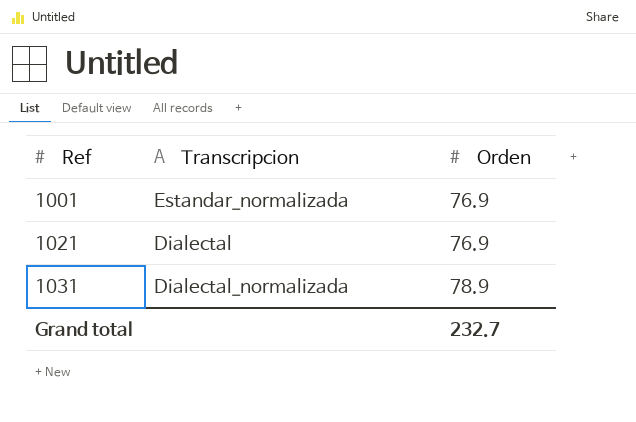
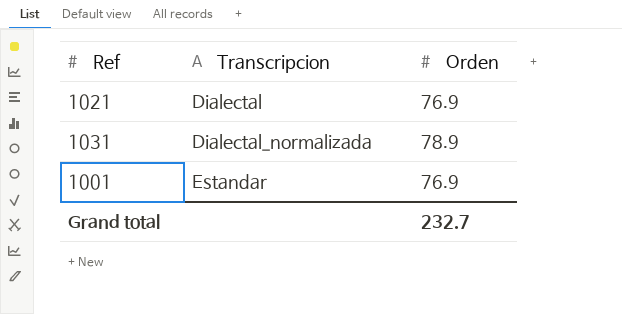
row order: Ref ascending -> Transcripcion ascending
1001 | Transcripcion: Estandar_normalizada -> Estandar

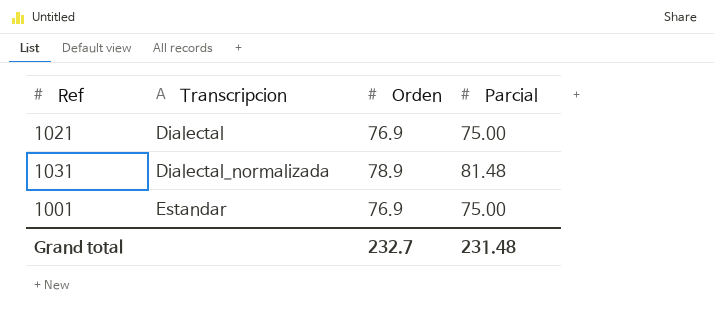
column Parcial | position: none -> 4

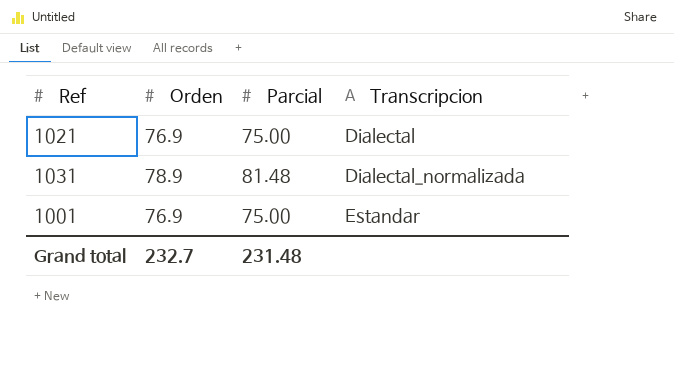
column Transcripcion | position: 2 -> 4

